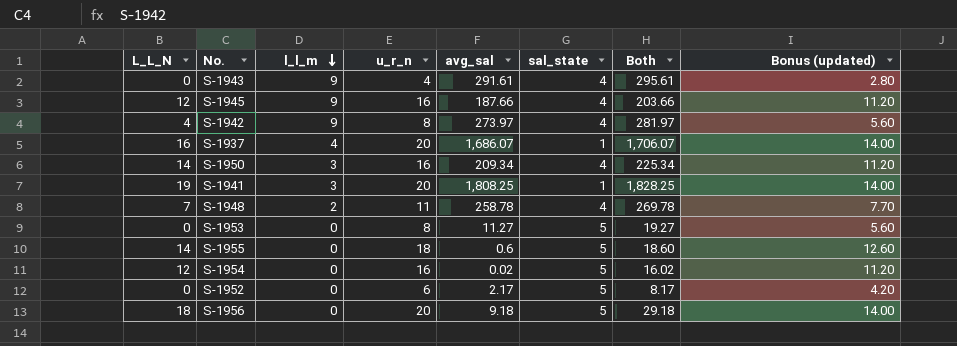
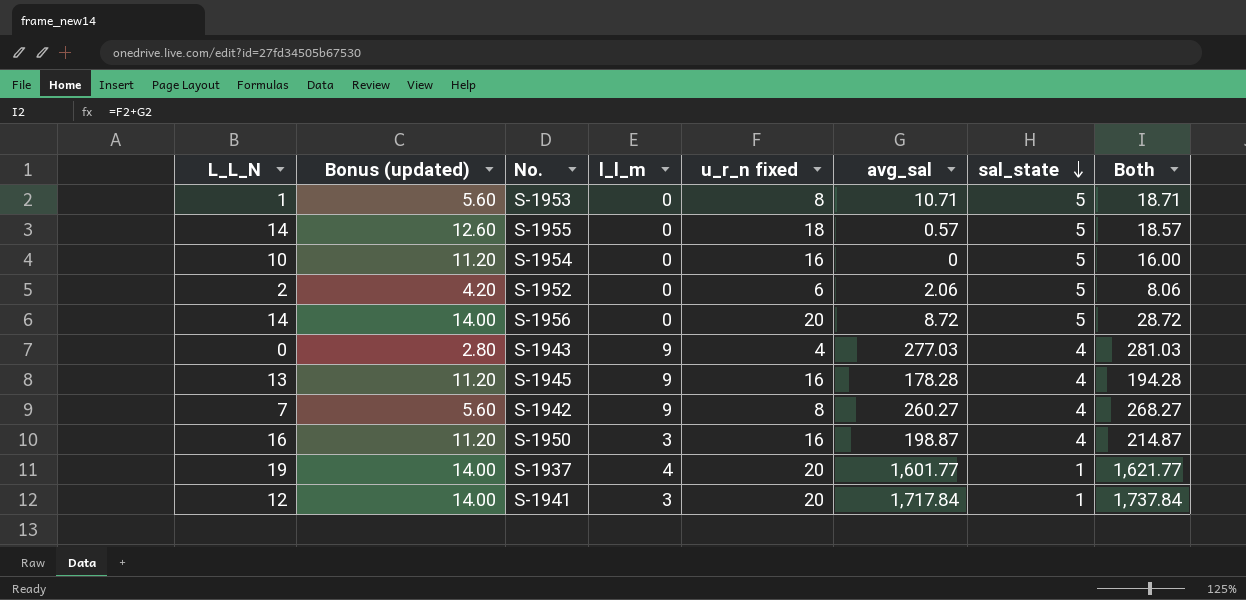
row order: l_l_m descending -> sal_state descending
column Bonus (updated) | position: 8 -> 2
column name: u_r_n -> u_r_n fixed
row S-1948: 7 | 2 | 11 | 258.78 | 4 | 269.78 | 7.70 -> none
S-1953 | L_L_N: 0 -> 1
S-1953 | avg_sal: 11.27 -> 10.71
S-1953 | Both: 19.27 -> 18.71
S-1955 | avg_sal: 0.6 -> 0.57
S-1955 | Both: 18.60 -> 18.57
S-1954 | L_L_N: 12 -> 10
S-1954 | avg_sal: 0.02 -> 0
S-1954 | Both: 16.02 -> 16.00
S-1952 | L_L_N: 0 -> 2
S-1952 | avg_sal: 2.17 -> 2.06
S-1952 | Both: 8.17 -> 8.06
S-1956 | L_L_N: 18 -> 14
S-1956 | avg_sal: 9.18 -> 8.72
S-1956 | Both: 29.18 -> 28.72
S-1943 | avg_sal: 291.61 -> 277.03
S-1943 | Both: 295.61 -> 281.03
S-1945 | L_L_N: 12 -> 13
S-1945 | avg_sal: 187.66 -> 178.28
S-1945 | Both: 203.66 -> 194.28
S-1942 | L_L_N: 4 -> 7
S-1942 | avg_sal: 273.97 -> 260.27
S-1942 | Both: 281.97 -> 268.27
S-1950 | L_L_N: 14 -> 16
S-1950 | avg_sal: 209.34 -> 198.87
S-1950 | Both: 225.34 -> 214.87
S-1937 | L_L_N: 16 -> 19
S-1937 | avg_sal: 1,686.07 -> 1,601.77
S-1937 | Both: 1,706.07 -> 1,621.77
S-1941 | L_L_N: 19 -> 12
S-1941 | avg_sal: 1,808.25 -> 1,717.84
S-1941 | Both: 1,828.25 -> 1,737.84

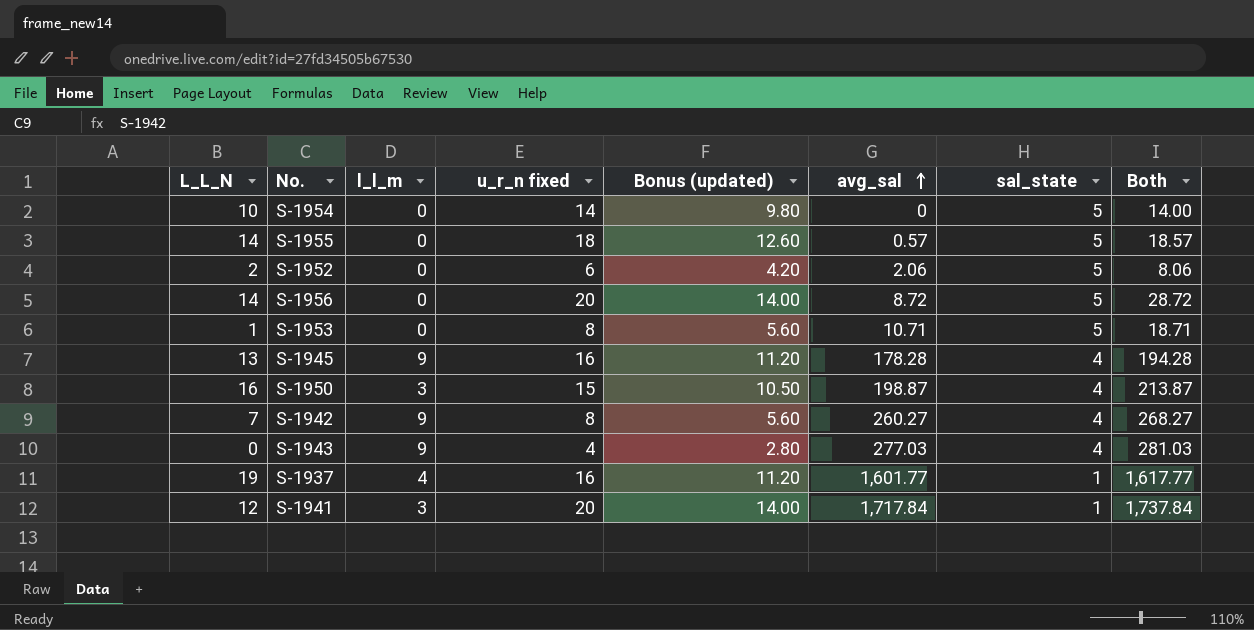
row order: sal_state descending -> avg_sal ascending
column Bonus (updated) | position: 2 -> 5
S-1954 | u_r_n fixed: 16 -> 14
S-1954 | Bonus (updated): 11.20 -> 9.80
S-1954 | Both: 16.00 -> 14.00
S-1950 | u_r_n fixed: 16 -> 15
S-1950 | Bonus (updated): 11.20 -> 10.50
S-1950 | Both: 214.87 -> 213.87
S-1937 | u_r_n fixed: 20 -> 16
S-1937 | Bonus (updated): 14.00 -> 11.20
S-1937 | Both: 1,621.77 -> 1,617.77

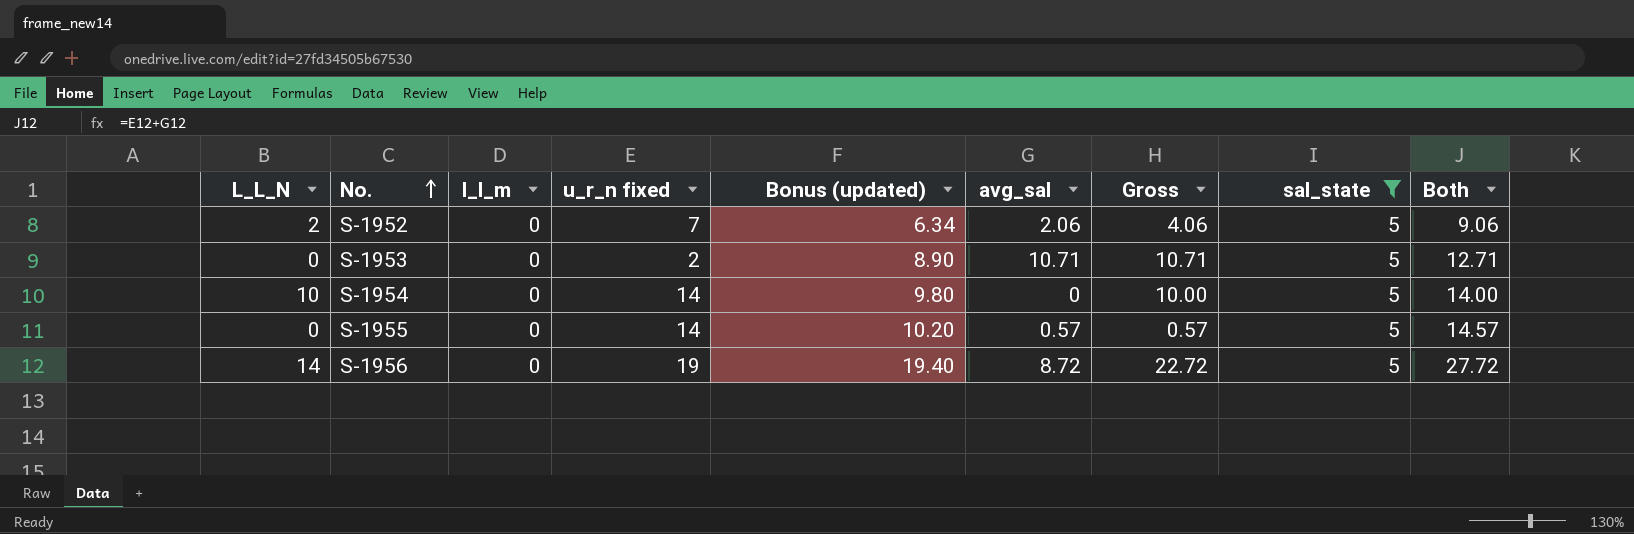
filter: none -> sal_state = 5
row order: avg_sal ascending -> No. ascending
column Bonus (updated) | formula: [u_r_n fixed] * 0.7 -> [Both] * 0.7
column Gross | formula: none -> [L_L_N] + [avg_sal]
S-1952 | u_r_n fixed: 6 -> 7
S-1952 | Both: 8.06 -> 9.06
S-1953 | L_L_N: 1 -> 0
S-1953 | u_r_n fixed: 8 -> 2
S-1953 | Both: 18.71 -> 12.71
S-1955 | L_L_N: 14 -> 0
S-1955 | u_r_n fixed: 18 -> 14
S-1955 | Both: 18.57 -> 14.57
S-1956 | u_r_n fixed: 20 -> 19
S-1956 | Both: 28.72 -> 27.72

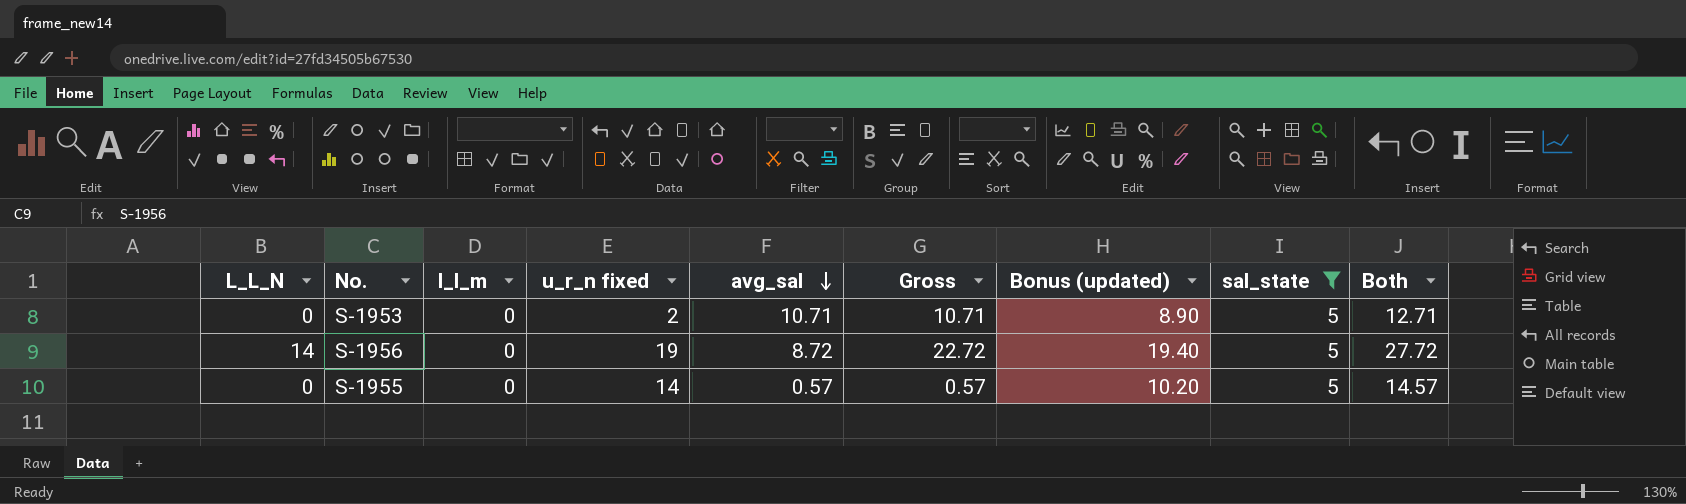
row order: No. ascending -> avg_sal descending
column Bonus (updated) | position: 5 -> 7
row S-1952: 2 | 0 | 7 | 6.34 | 2.06 | 4.06 | 5 | 9.06 -> none
row S-1954: 10 | 0 | 14 | 9.80 | 0 | 10.00 | 5 | 14.00 -> none

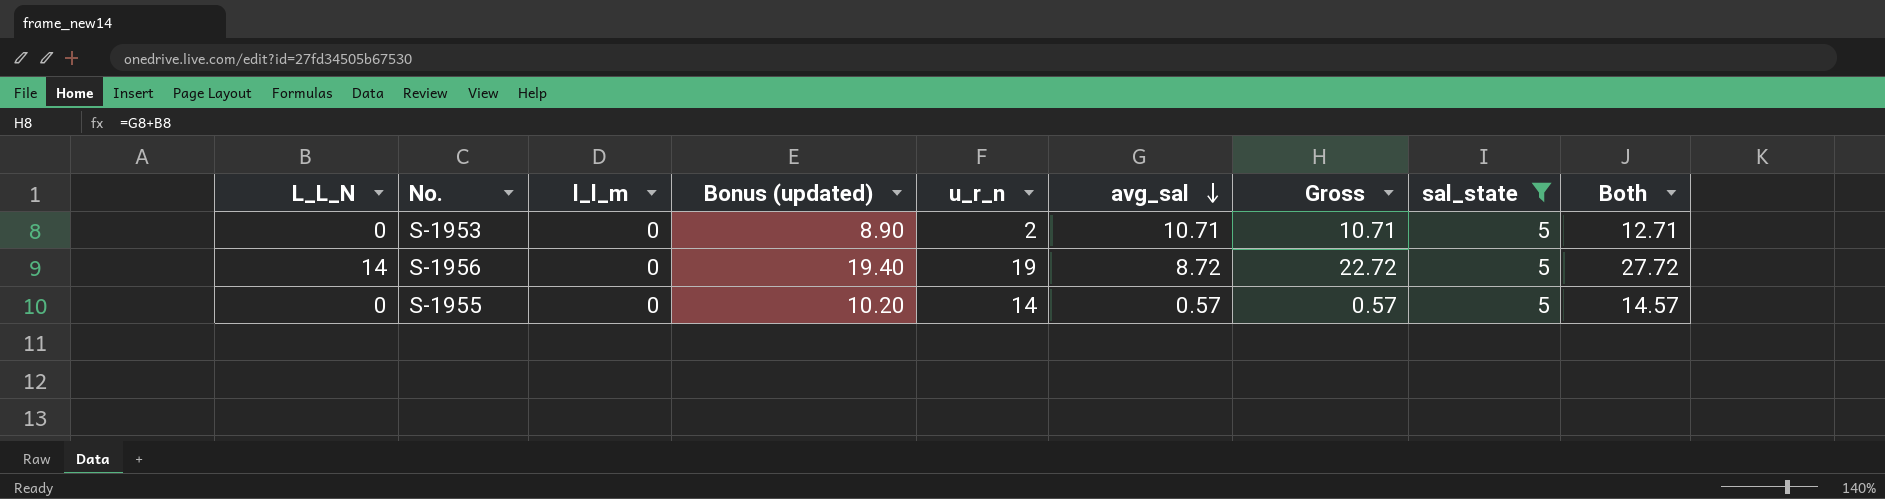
column Bonus (updated) | position: 7 -> 4
column name: u_r_n fixed -> u_r_n

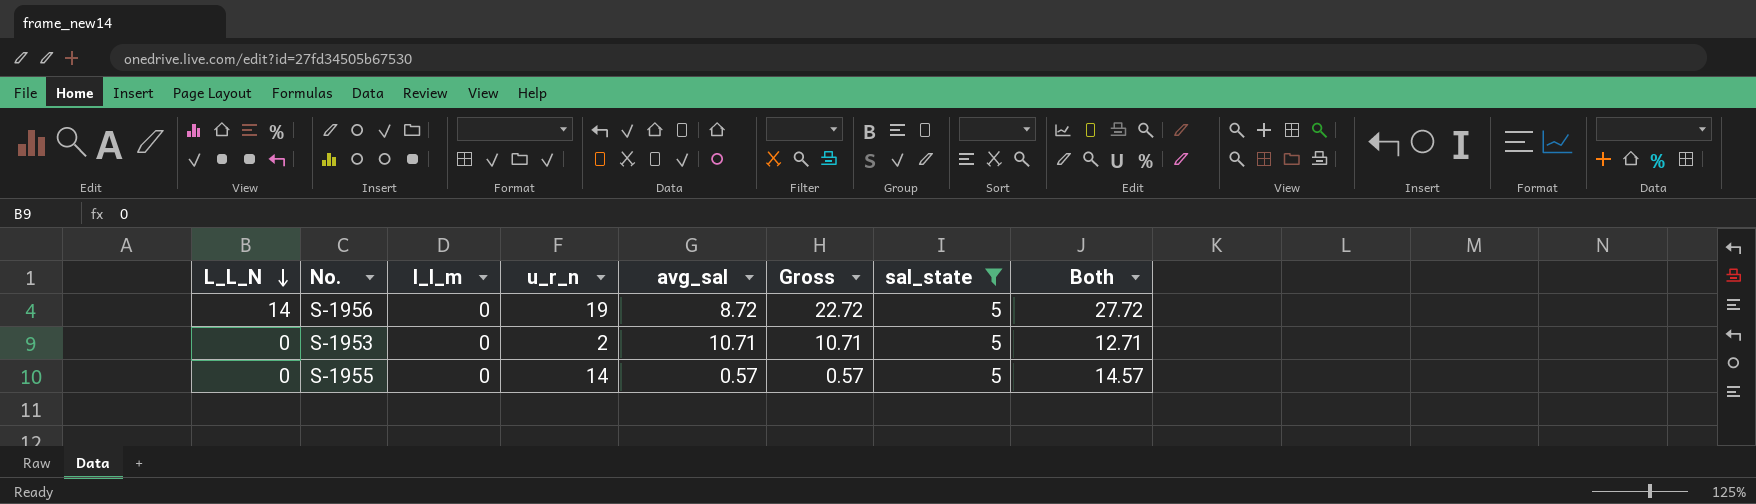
row order: avg_sal descending -> L_L_N descending
column Bonus (updated) | formula: [Both] * 0.7 -> none

